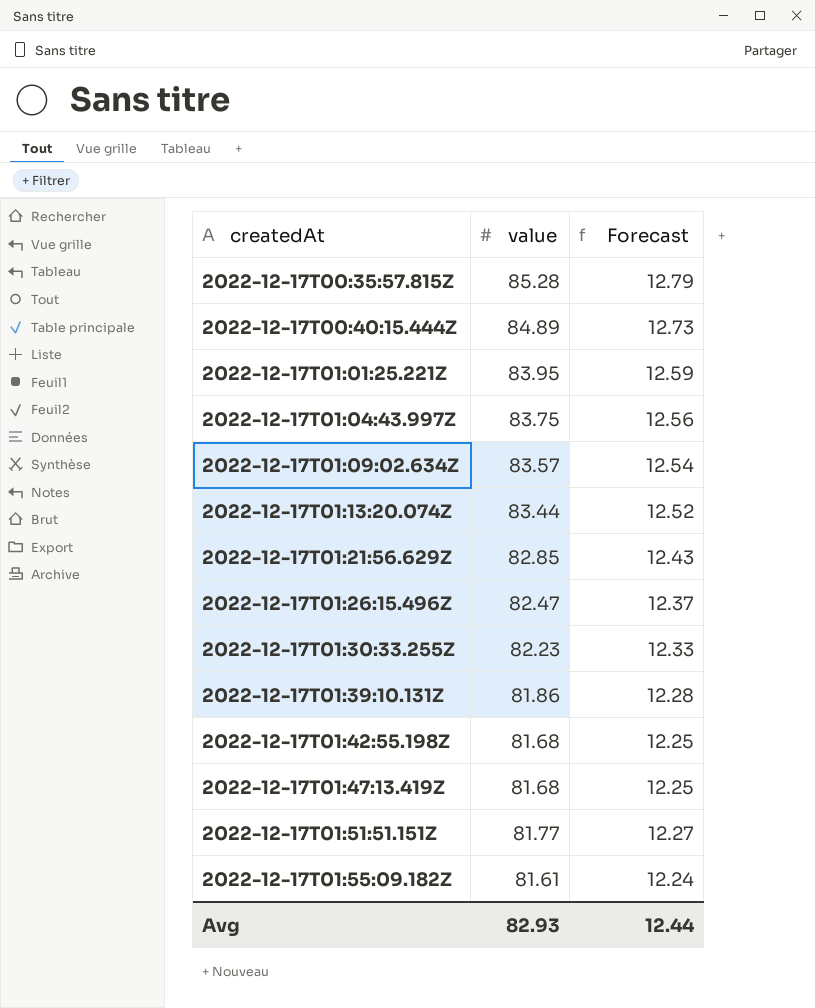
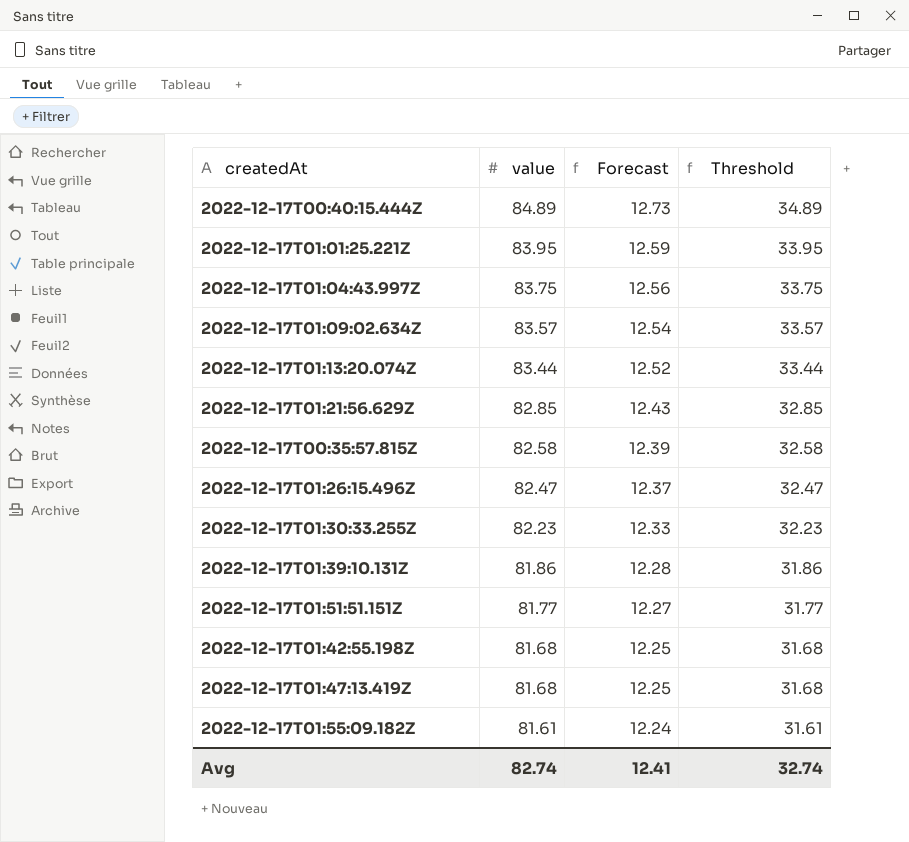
row order: createdAt ascending -> value descending
column Threshold | formula: none -> [value] - 50
2022-12-17T00:35:57.815Z | value: 85.28 -> 82.58
2022-12-17T00:35:57.815Z | Forecast: 12.79 -> 12.39
Avg | value: 82.93 -> 82.74
Avg | Forecast: 12.44 -> 12.41

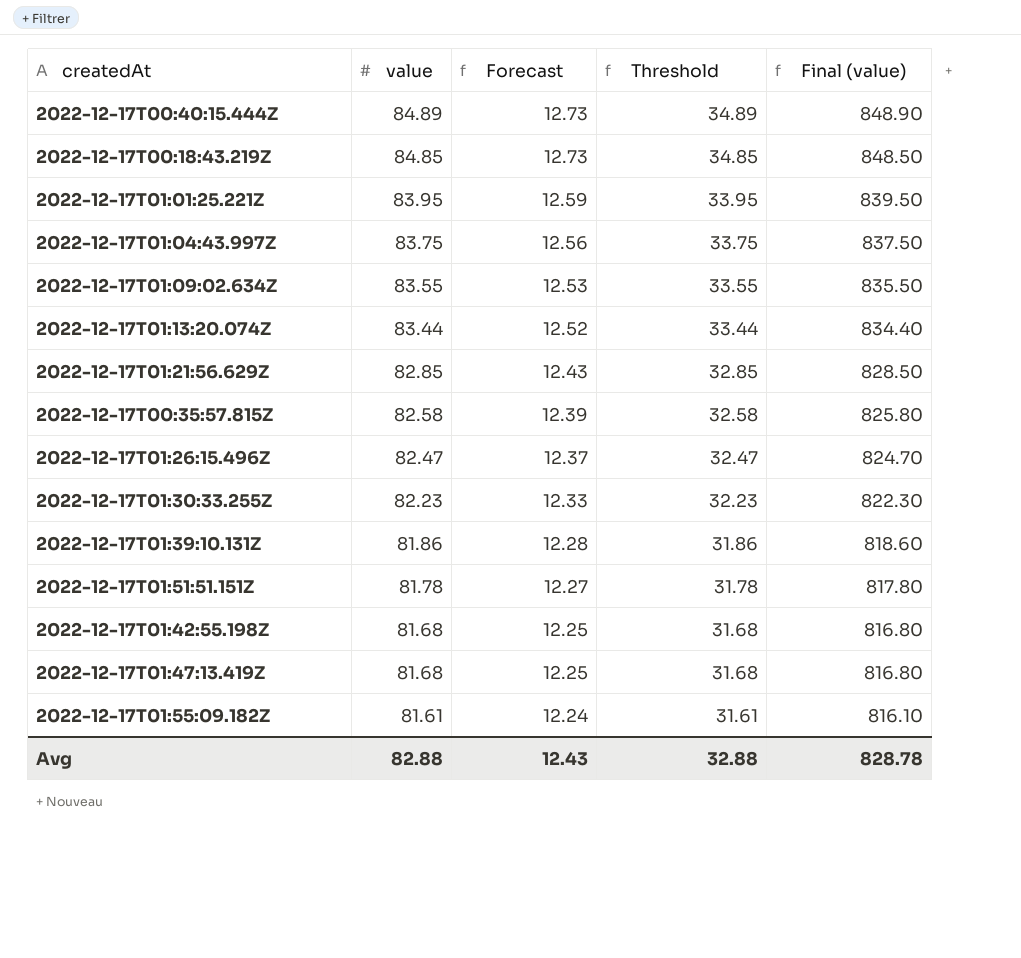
column Final (value) | formula: none -> [value] * 10
row 2022-12-17T00:18:43.219Z: none -> 84.85 | 12.73 | 34.85 | 848.50
2022-12-17T01:09:02.634Z | value: 83.57 -> 83.55
2022-12-17T01:09:02.634Z | Forecast: 12.54 -> 12.53
2022-12-17T01:09:02.634Z | Threshold: 33.57 -> 33.55
2022-12-17T01:51:51.151Z | value: 81.77 -> 81.78
2022-12-17T01:51:51.151Z | Threshold: 31.77 -> 31.78
Avg | value: 82.74 -> 82.88
Avg | Forecast: 12.41 -> 12.43
Avg | Threshold: 32.74 -> 32.88

